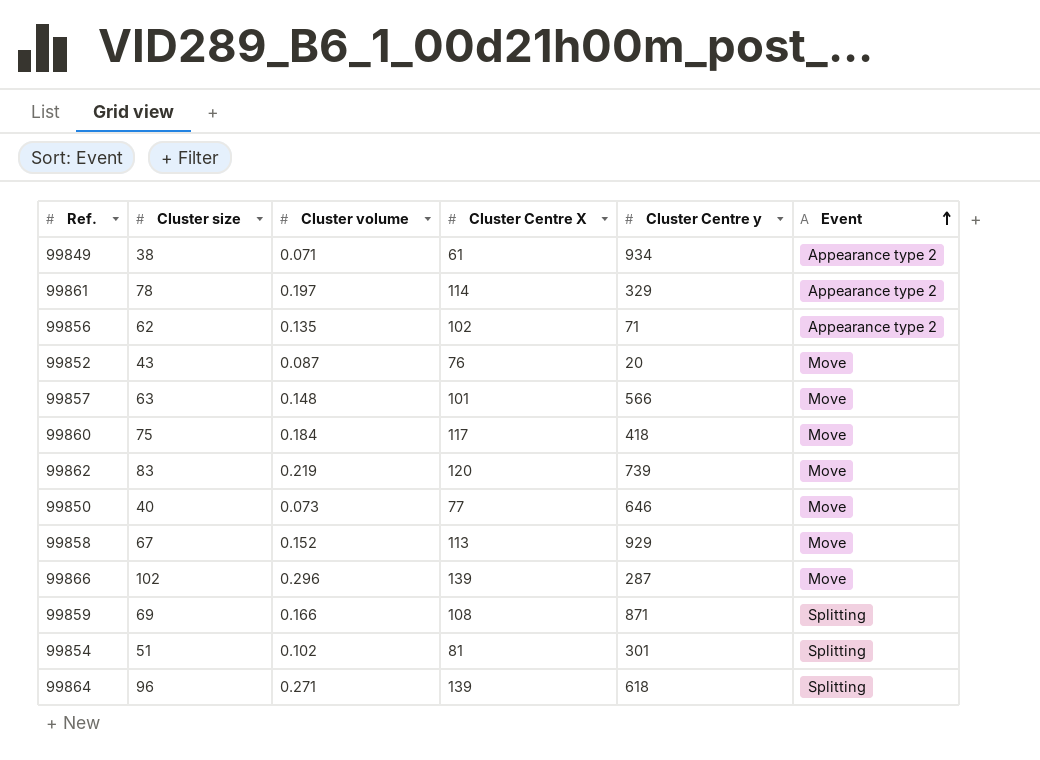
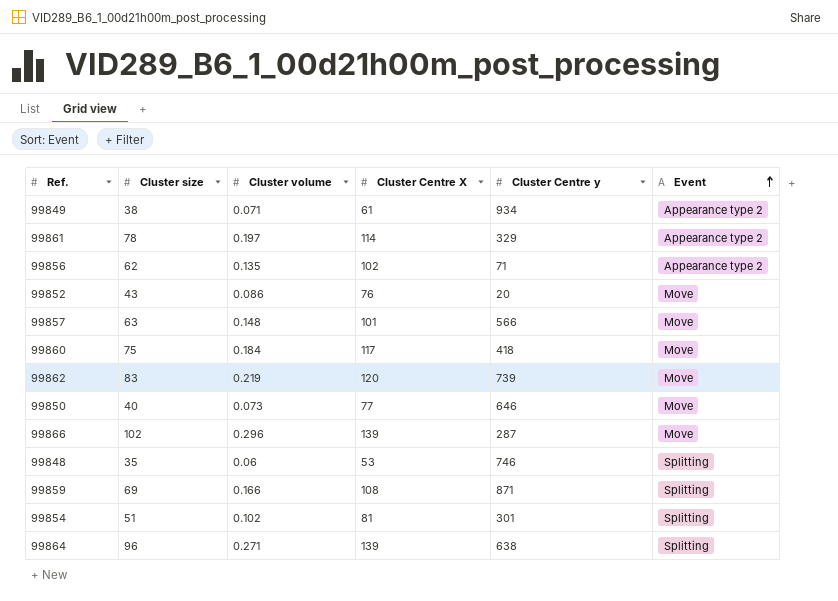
row 99858: 67 | 0.152 | 113 | 929 | Move -> none
99852 | Cluster volume: 0.087 -> 0.086
row 99848: none -> 35 | 0.06 | 53 | 746 | Splitting
99864 | Cluster Centre y: 618 -> 638

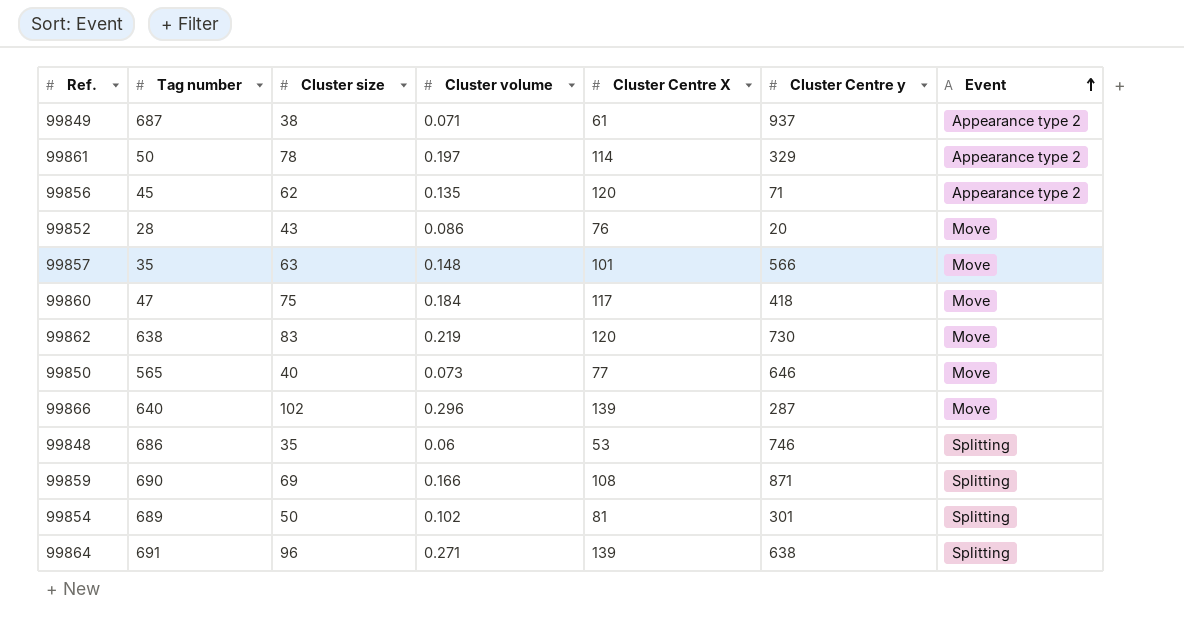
column Tag number | position: none -> 2
99849 | Cluster Centre y: 934 -> 937
99856 | Cluster Centre X: 102 -> 120
99862 | Cluster Centre y: 739 -> 730
99854 | Cluster size: 51 -> 50

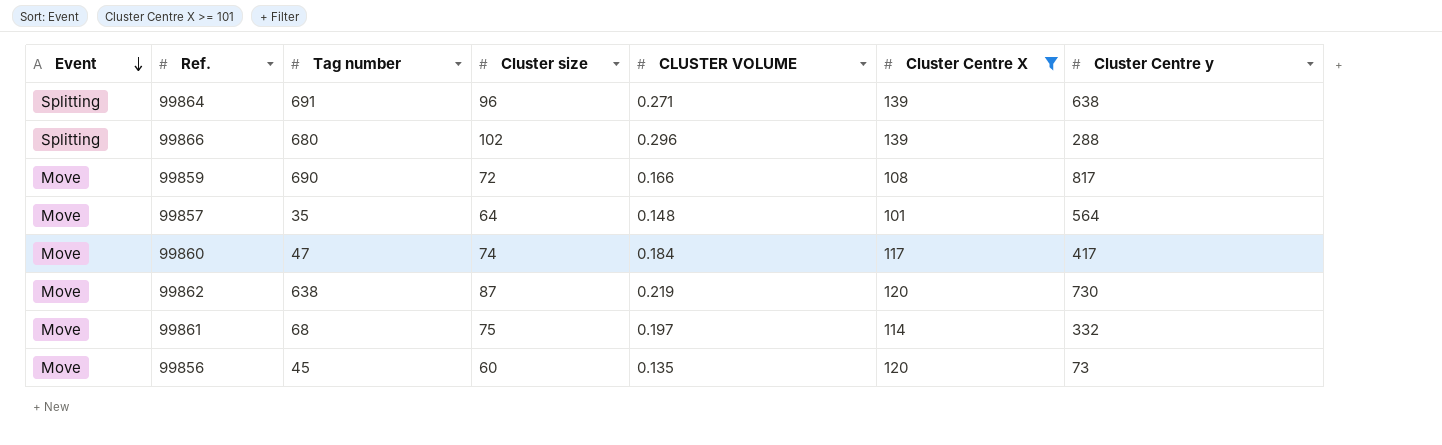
filter: none -> Cluster Centre X >= 101
row order: Event ascending -> Event descending
column Event | position: 7 -> 1
column name: Cluster volume -> CLUSTER VOLUME
99866 | Event: Move -> Splitting
99866 | Tag number: 640 -> 680
99866 | Cluster Centre y: 287 -> 288
99859 | Event: Splitting -> Move
99859 | Cluster size: 69 -> 72
99859 | Cluster Centre y: 871 -> 817
99857 | Cluster size: 63 -> 64
99857 | Cluster Centre y: 566 -> 564
99860 | Cluster size: 75 -> 74
99860 | Cluster Centre y: 418 -> 417
99862 | Cluster size: 83 -> 87
99861 | Event: Appearance type 2 -> Move
99861 | Tag number: 50 -> 68
99861 | Cluster size: 78 -> 75
99861 | Cluster Centre y: 329 -> 332
99856 | Event: Appearance type 2 -> Move
99856 | Cluster size: 62 -> 60
99856 | Cluster Centre y: 71 -> 73

